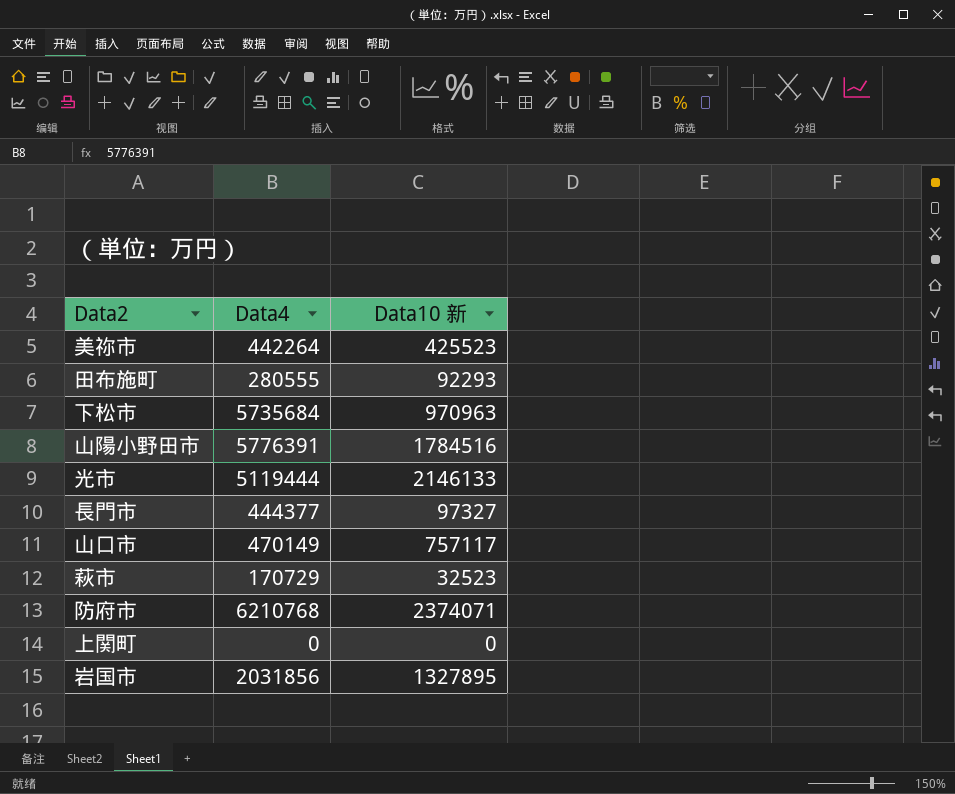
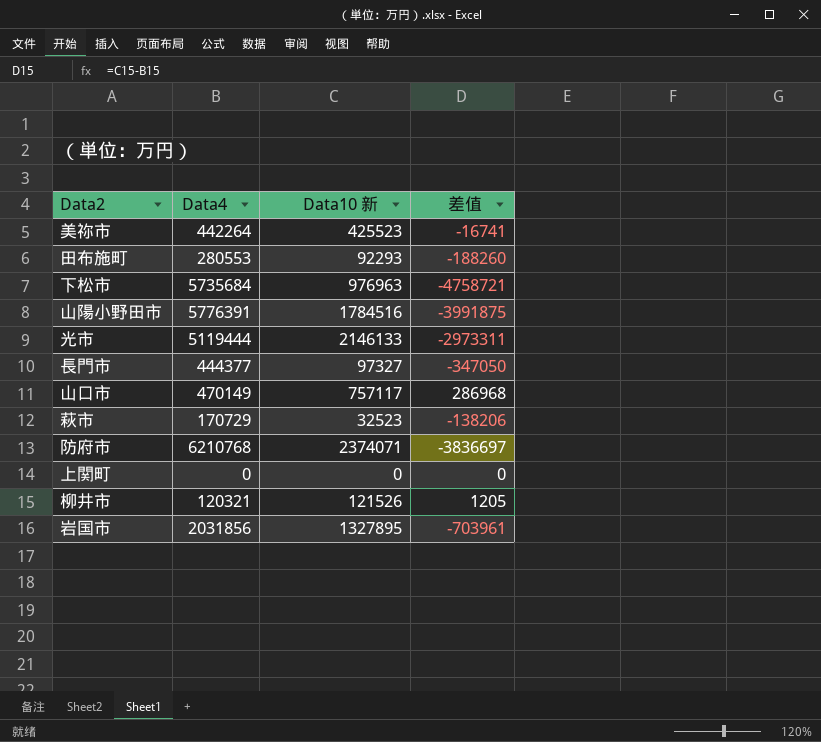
column 差值 | formula: none -> [Data10 新] - [Data4]
田布施町 | Data4: 280555 -> 280553
下松市 | Data10 新: 970963 -> 976963
row 柳井市: none -> 120321 | 121526 | 1205

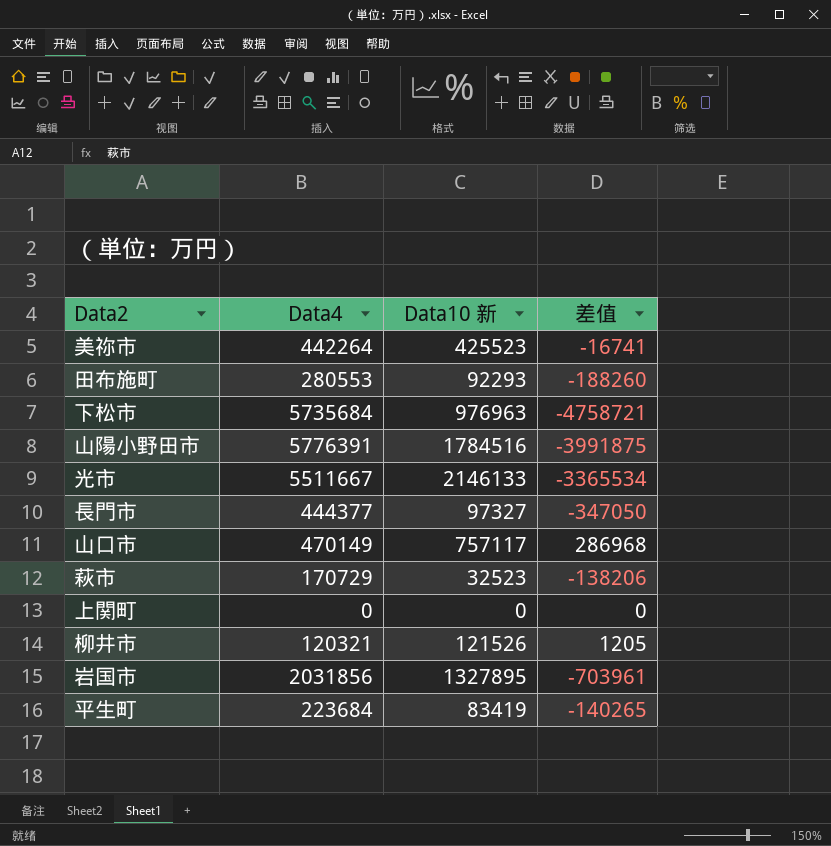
row 防府市: 6210768 | 2374071 | -3836697 -> none
光市 | Data4: 5119444 -> 5511667
光市 | 差值: -2973311 -> -3365534
row 平生町: none -> 223684 | 83419 | -140265

